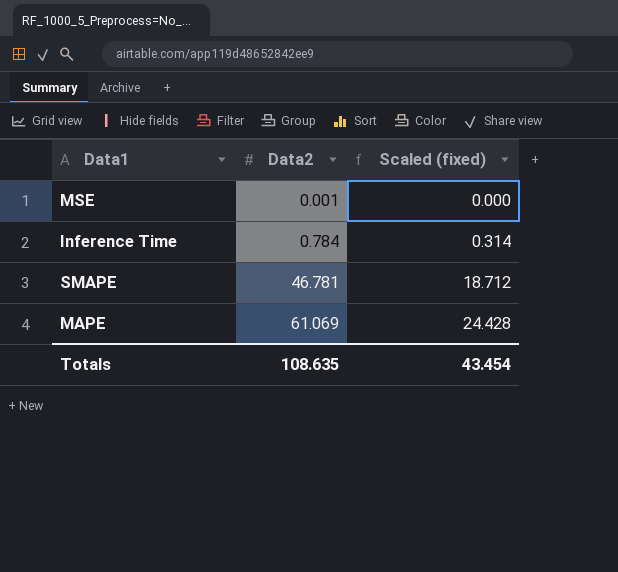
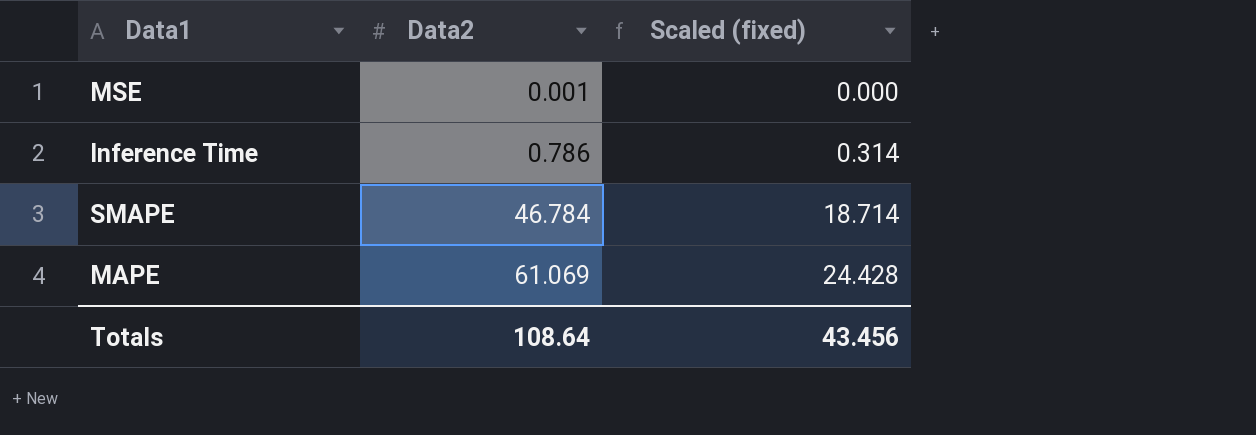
Inference Time | Data2: 0.784 -> 0.786
SMAPE | Data2: 46.781 -> 46.784
SMAPE | Scaled (fixed): 18.712 -> 18.714
Totals | Data2: 108.635 -> 108.64
Totals | Scaled (fixed): 43.454 -> 43.456

